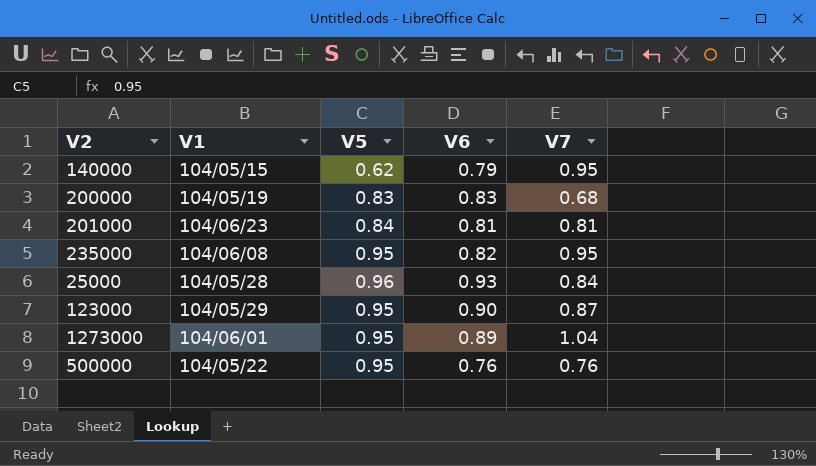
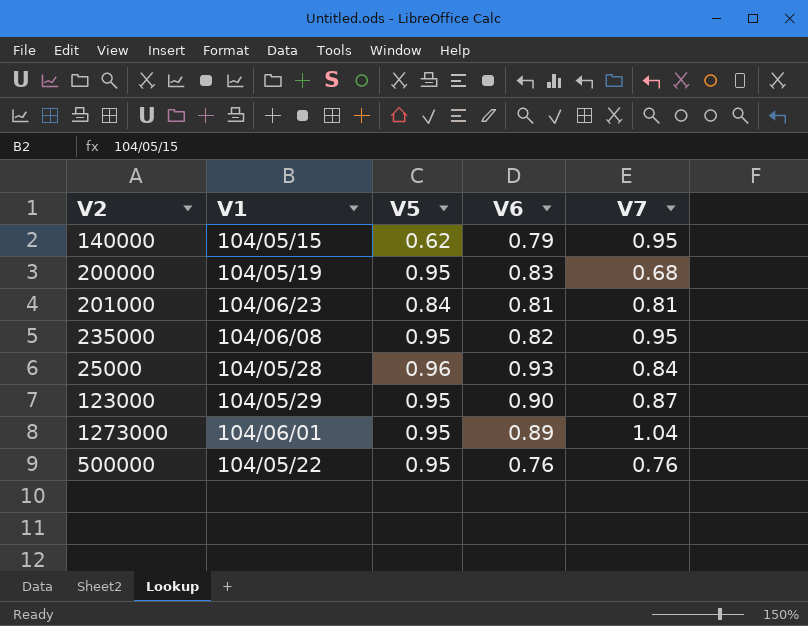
200000 | V5: 0.83 -> 0.95

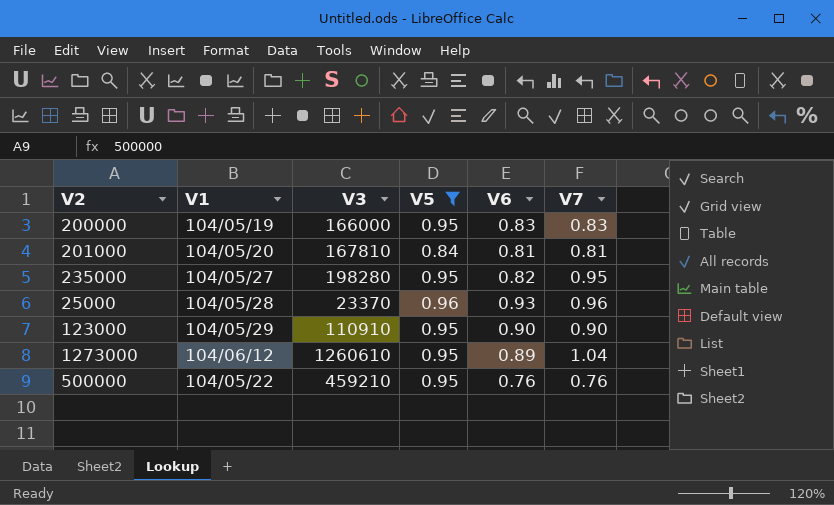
filter: none -> V5 != 0.62
column V3 | position: none -> 3
200000 | V7: 0.68 -> 0.83
201000 | V1: 104/06/23 -> 104/05/20
235000 | V1: 104/06/08 -> 104/05/27
25000 | V7: 0.84 -> 0.96
123000 | V7: 0.87 -> 0.90
1273000 | V1: 104/06/01 -> 104/06/12

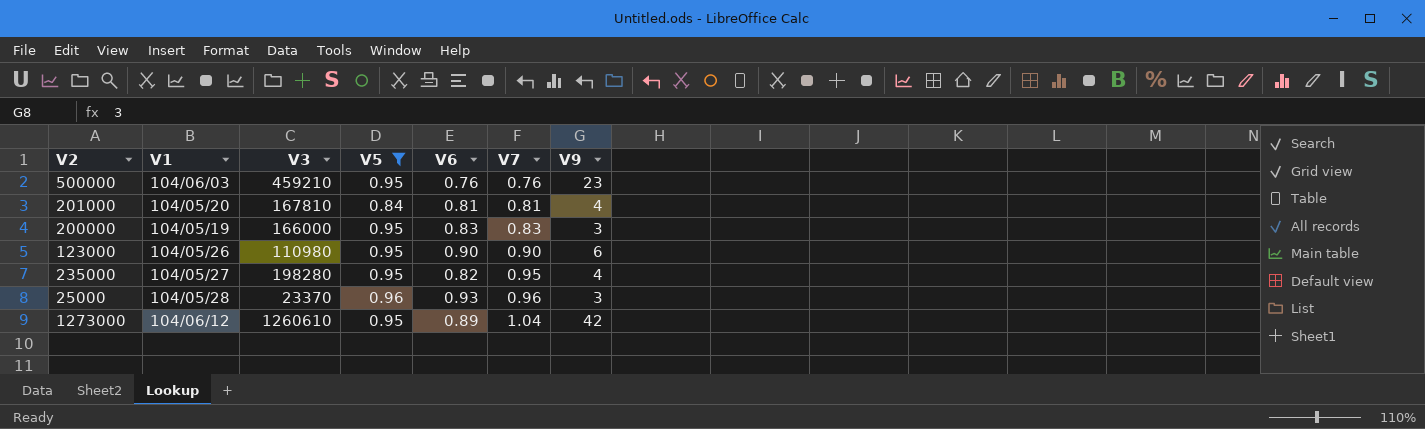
row order: none -> V7 ascending
column V9 | position: none -> 7
500000 | V1: 104/05/22 -> 104/06/03
123000 | V1: 104/05/29 -> 104/05/26
123000 | V3: 110910 -> 110980

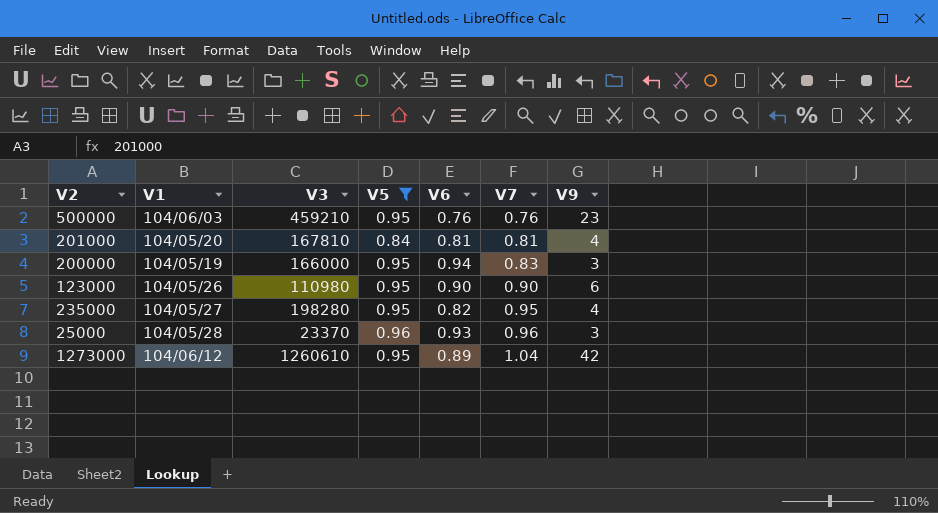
200000 | V6: 0.83 -> 0.94

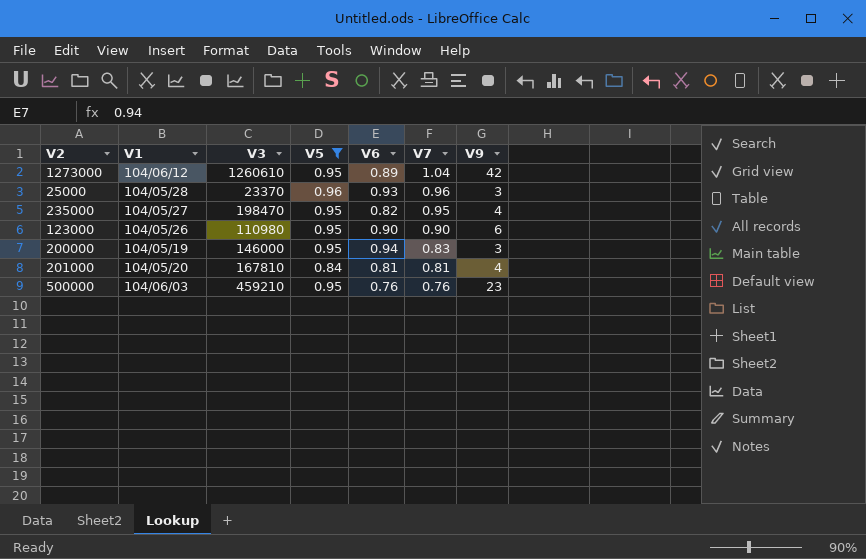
row order: V7 ascending -> V7 descending
235000 | V3: 198280 -> 198470
200000 | V3: 166000 -> 146000

